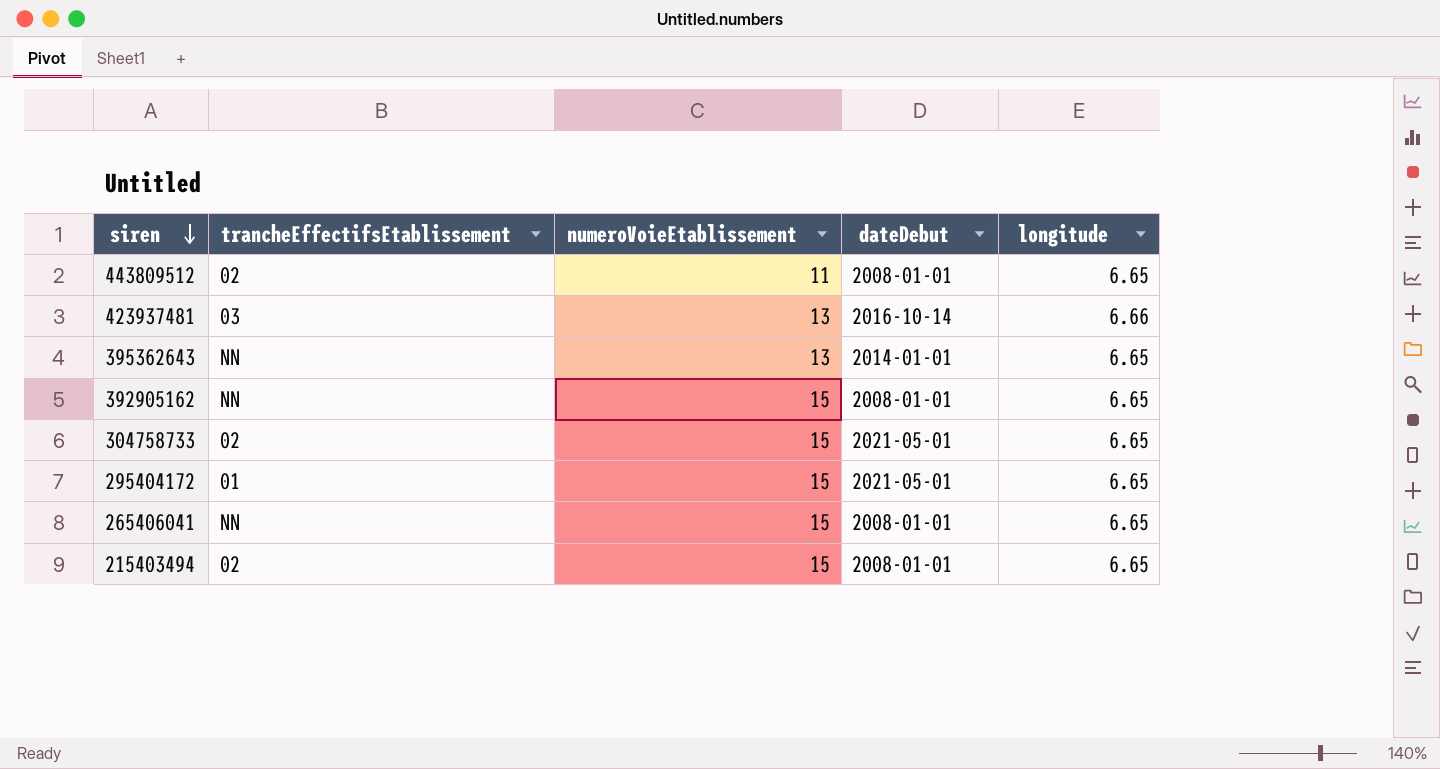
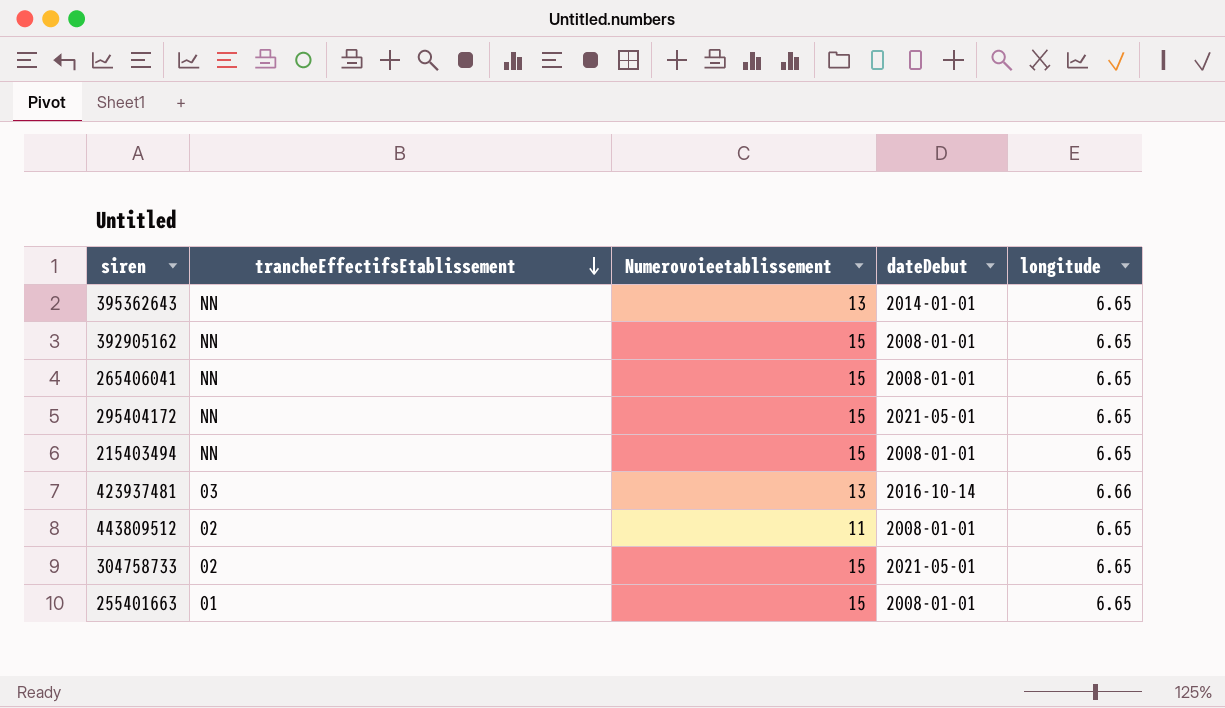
row order: siren descending -> trancheEffectifsEtablissement descending
column name: numeroVoieEtablissement -> Numerovoieetablissement
295404172 | trancheEffectifsEtablissement: 01 -> NN
215403494 | trancheEffectifsEtablissement: 02 -> NN
row 255401663: none -> 01 | 15 | 2008-01-01 | 6.65

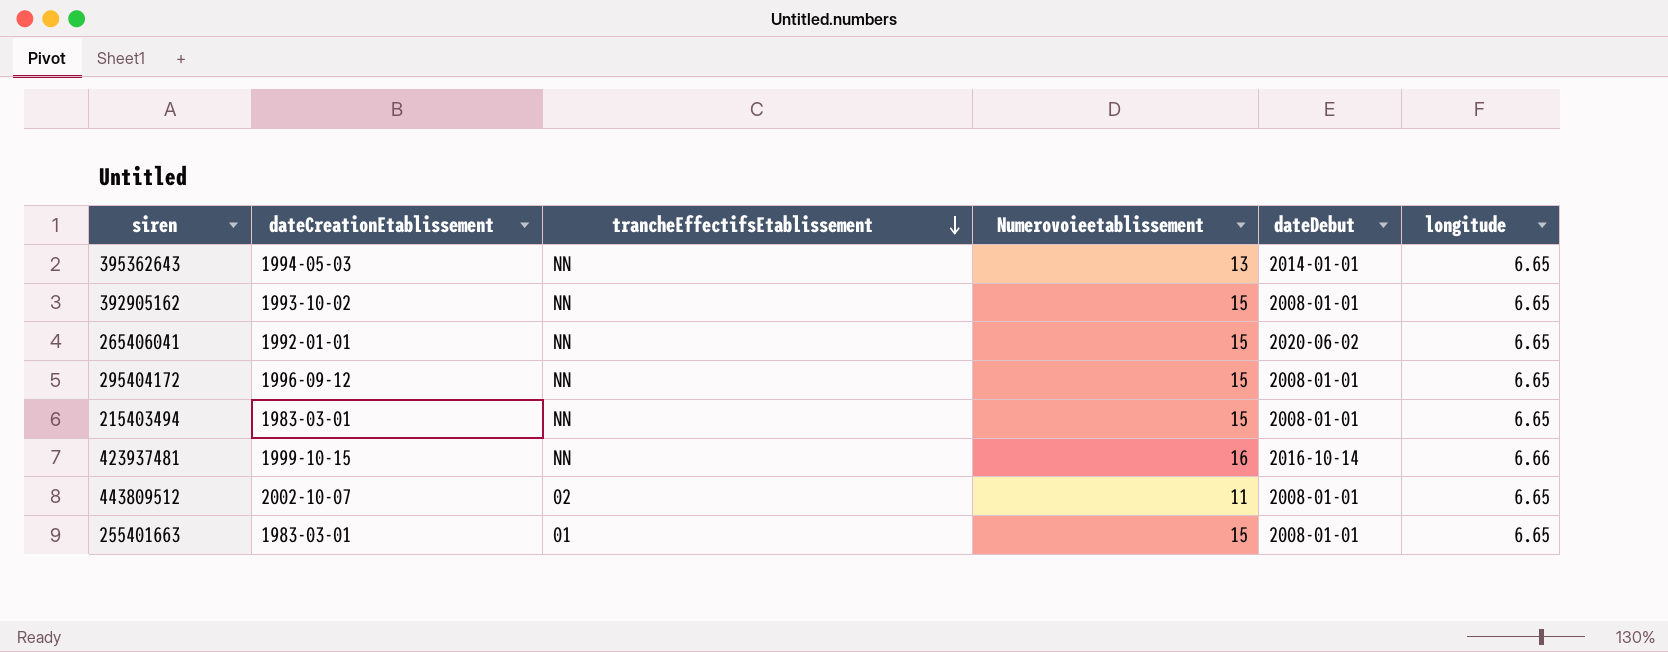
column dateCreationEtablissement | position: none -> 2
row 304758733: 02 | 15 | 2021-05-01 | 6.65 -> none
265406041 | dateDebut: 2008-01-01 -> 2020-06-02
295404172 | dateDebut: 2021-05-01 -> 2008-01-01
423937481 | trancheEffectifsEtablissement: 03 -> NN
423937481 | Numerovoieetablissement: 13 -> 16

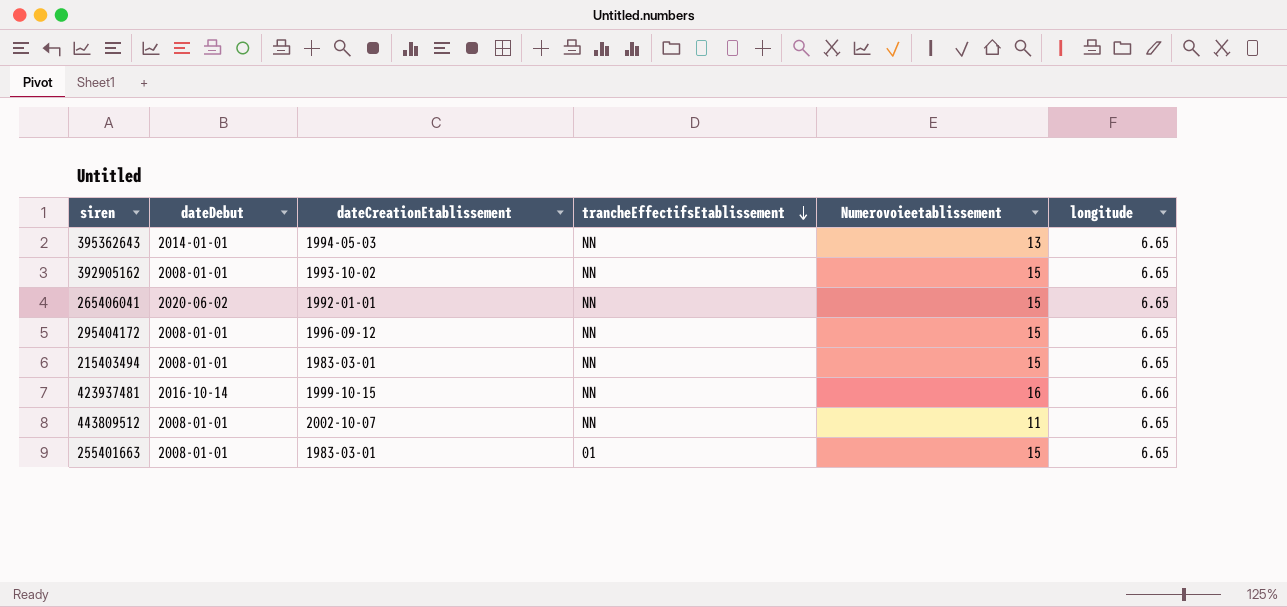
column dateDebut | position: 5 -> 2
443809512 | trancheEffectifsEtablissement: 02 -> NN

